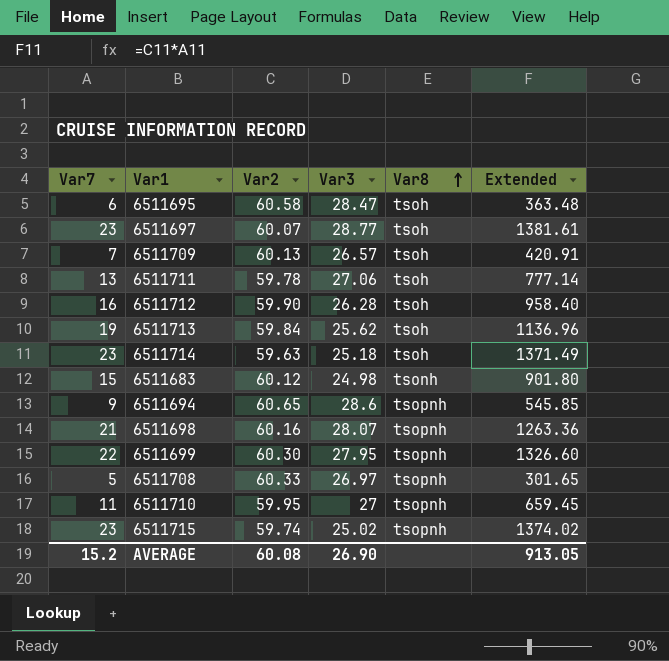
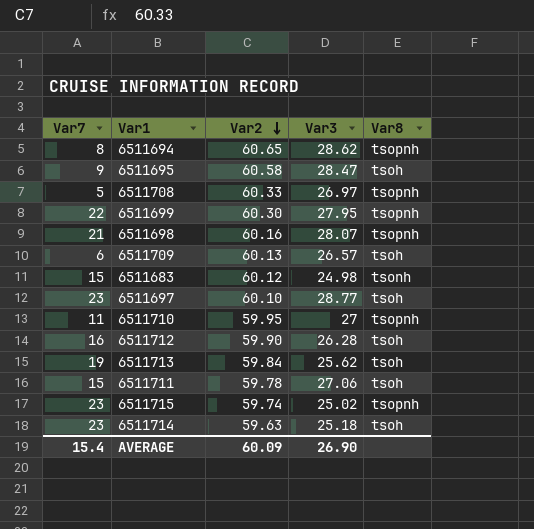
row order: Var8 ascending -> Var2 descending
column Extended | formula: [Var7] * [Var2] -> none
6511694 | Var7: 9 -> 8
6511694 | Var3: 28.6 -> 28.62
6511695 | Var7: 6 -> 9
6511709 | Var7: 7 -> 6
6511697 | Var2: 60.07 -> 60.10
6511711 | Var7: 13 -> 15
AVERAGE | Var7: 15.2 -> 15.4
AVERAGE | Var2: 60.08 -> 60.09

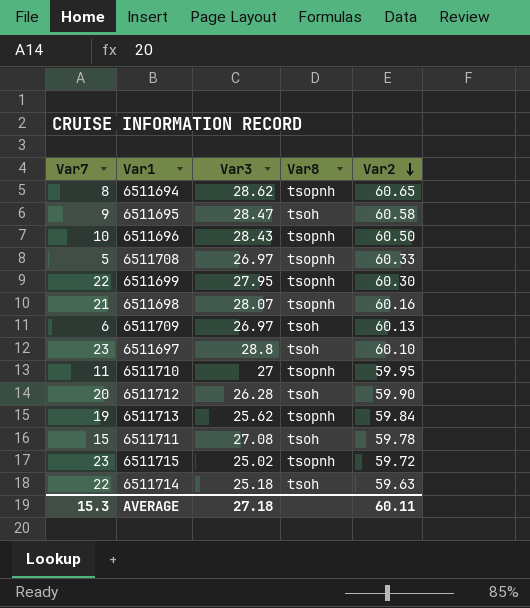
column Var2 | position: 3 -> 5
row 6511683: 15 | 60.12 | 24.98 | tsonh -> none
row 6511696: none -> 10 | 28.43 | tsopnh | 60.50
6511709 | Var3: 26.57 -> 26.97
6511697 | Var3: 28.77 -> 28.8
6511712 | Var7: 16 -> 20
6511713 | Var8: tsoh -> tsopnh
6511711 | Var3: 27.06 -> 27.08
6511715 | Var2: 59.74 -> 59.72
6511714 | Var7: 23 -> 22
AVERAGE | Var7: 15.4 -> 15.3
AVERAGE | Var3: 26.90 -> 27.18
AVERAGE | Var2: 60.09 -> 60.11

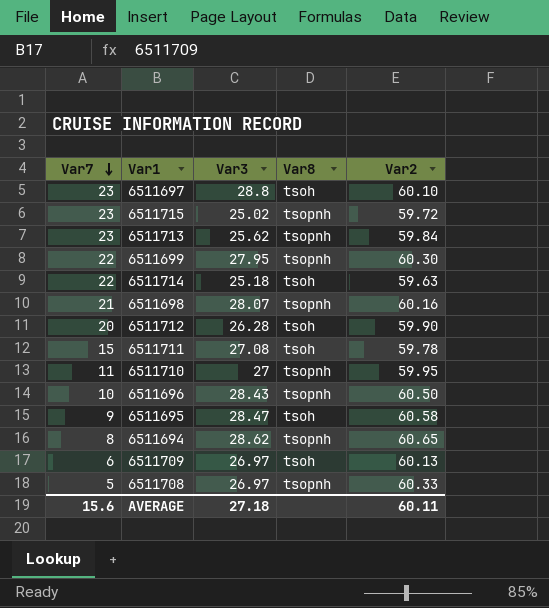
row order: Var2 descending -> Var7 descending
6511713 | Var7: 19 -> 23
AVERAGE | Var7: 15.3 -> 15.6

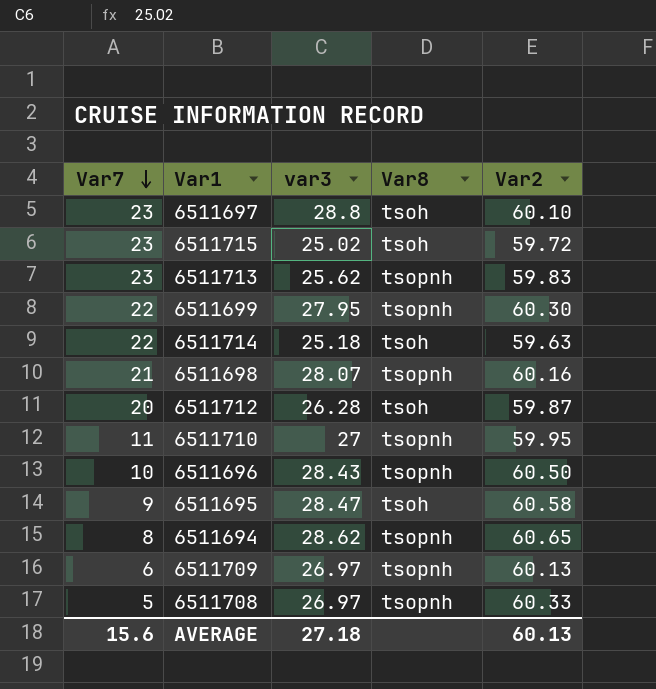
column name: Var3 -> var3
row 6511711: 15 | 27.08 | tsoh | 59.78 -> none
6511715 | Var8: tsopnh -> tsoh
6511713 | Var2: 59.84 -> 59.83
6511712 | Var2: 59.90 -> 59.87
6511709 | Var8: tsoh -> tsopnh
AVERAGE | Var2: 60.11 -> 60.13

